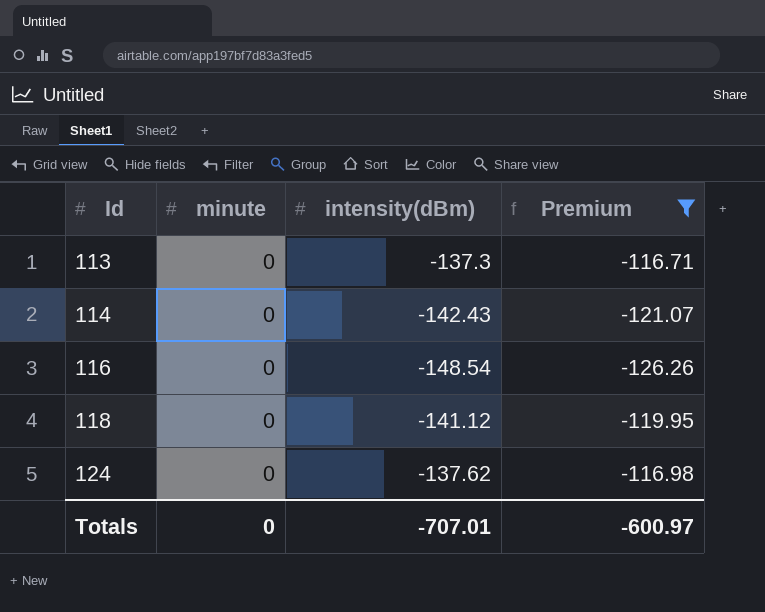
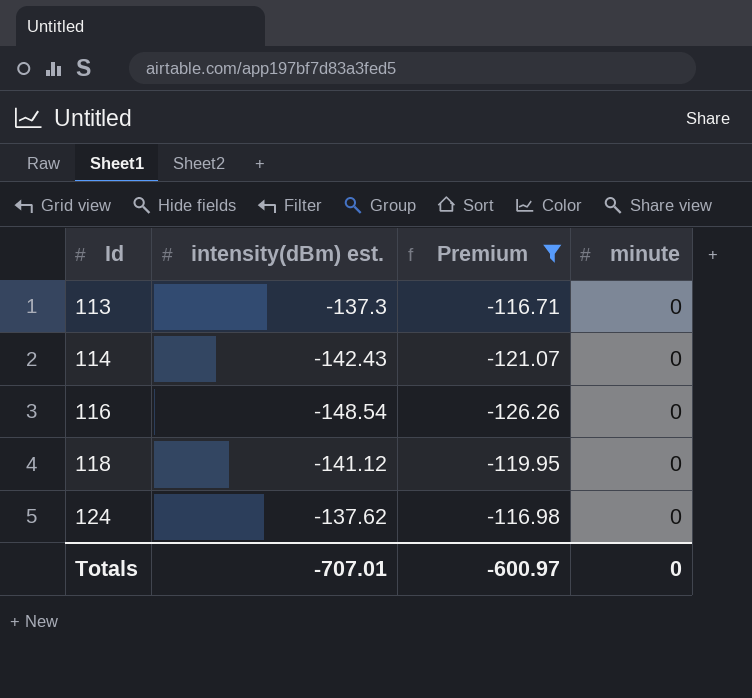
column name: intensity(dBm) -> intensity(dBm) est.
column minute | position: 2 -> 4

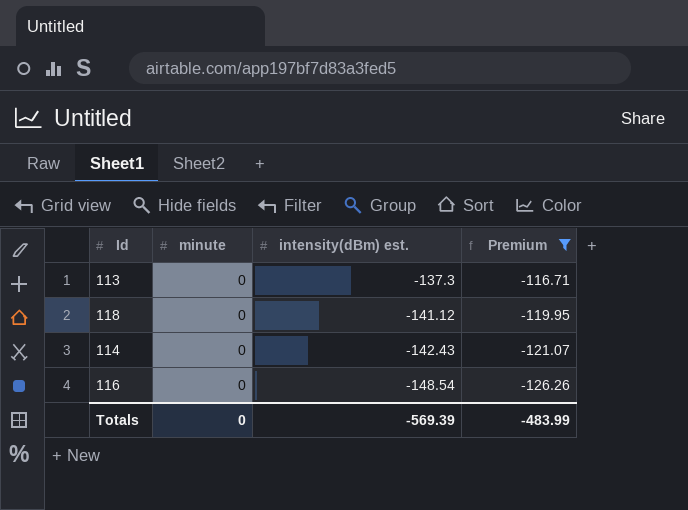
row order: Id ascending -> intensity(dBm) est. descending
column minute | position: 4 -> 2
row 124: -137.62 | -116.98 | 0 -> none
Totals | intensity(dBm) est.: -707.01 -> -569.39
Totals | Premium: -600.97 -> -483.99

